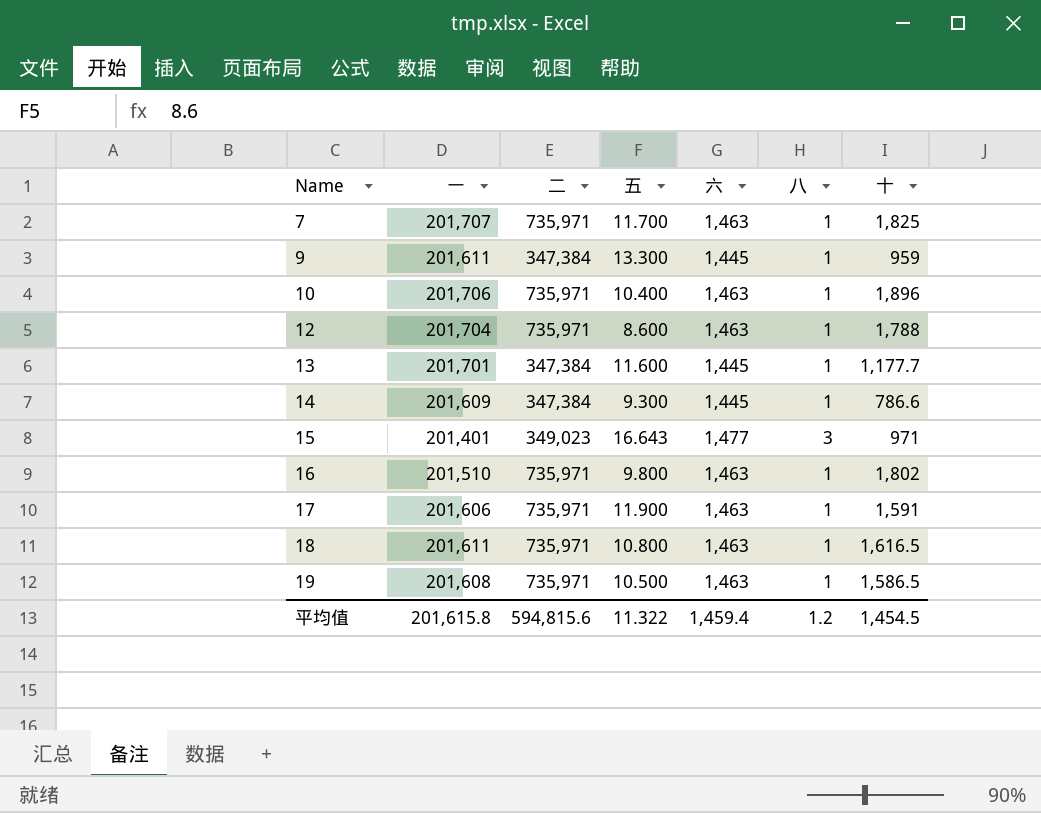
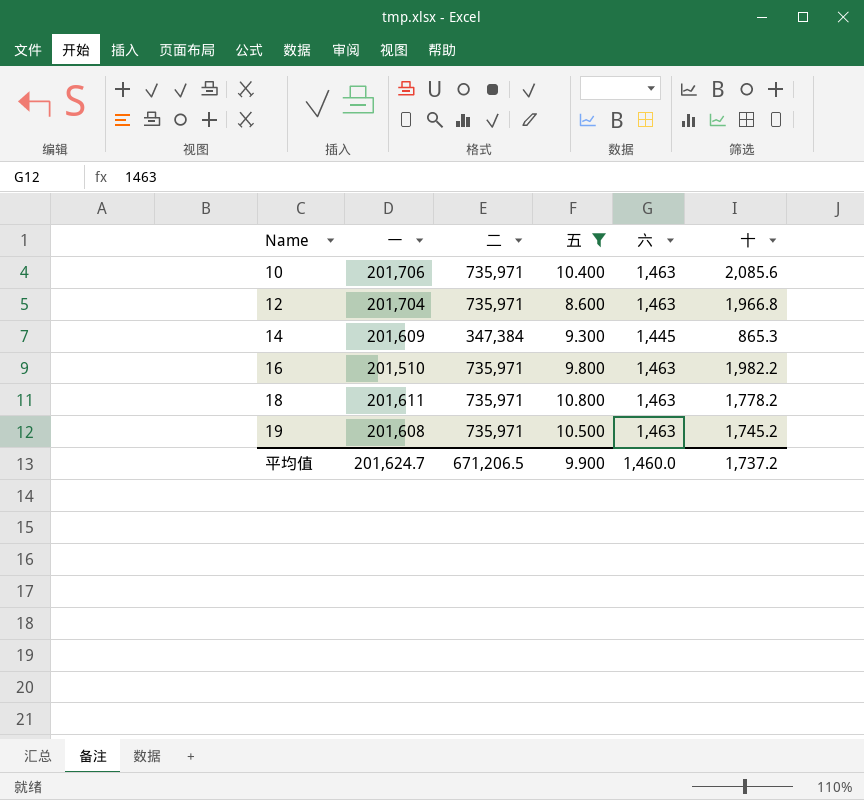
filter: none -> 五 <= 10.800
column 八 | position: 6 -> none
10 | 十: 1,896 -> 2,085.6
12 | 十: 1,788 -> 1,966.8
14 | 十: 786.6 -> 865.3
16 | 十: 1,802 -> 1,982.2
18 | 十: 1,616.5 -> 1,778.2
19 | 十: 1,586.5 -> 1,745.2
平均值 | 一: 201,615.8 -> 201,624.7
平均值 | 二: 594,815.6 -> 671,206.5
平均值 | 五: 11.322 -> 9.900
平均值 | 六: 1,459.4 -> 1,460.0
平均值 | 十: 1,454.5 -> 1,737.2

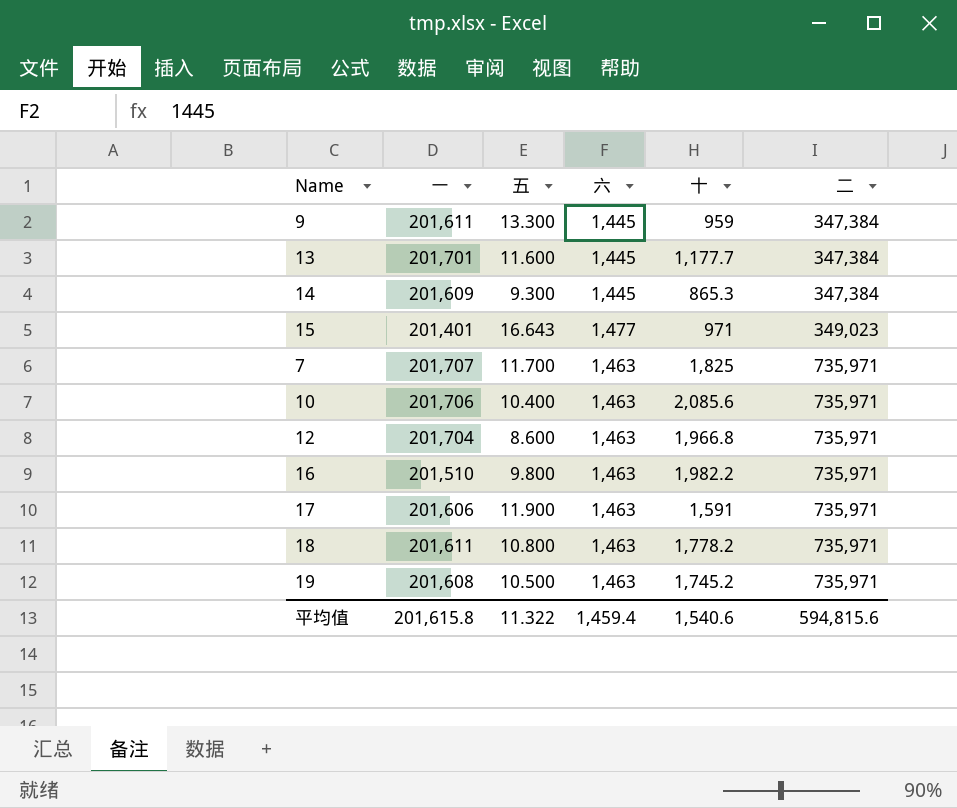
filter: 五 <= 10.800 -> none
row order: Name ascending -> 二 ascending
column 二 | position: 3 -> 6
平均值 | 一: 201,624.7 -> 201,615.8
平均值 | 五: 9.900 -> 11.322
平均值 | 六: 1,460.0 -> 1,459.4
平均值 | 十: 1,737.2 -> 1,540.6
平均值 | 二: 671,206.5 -> 594,815.6

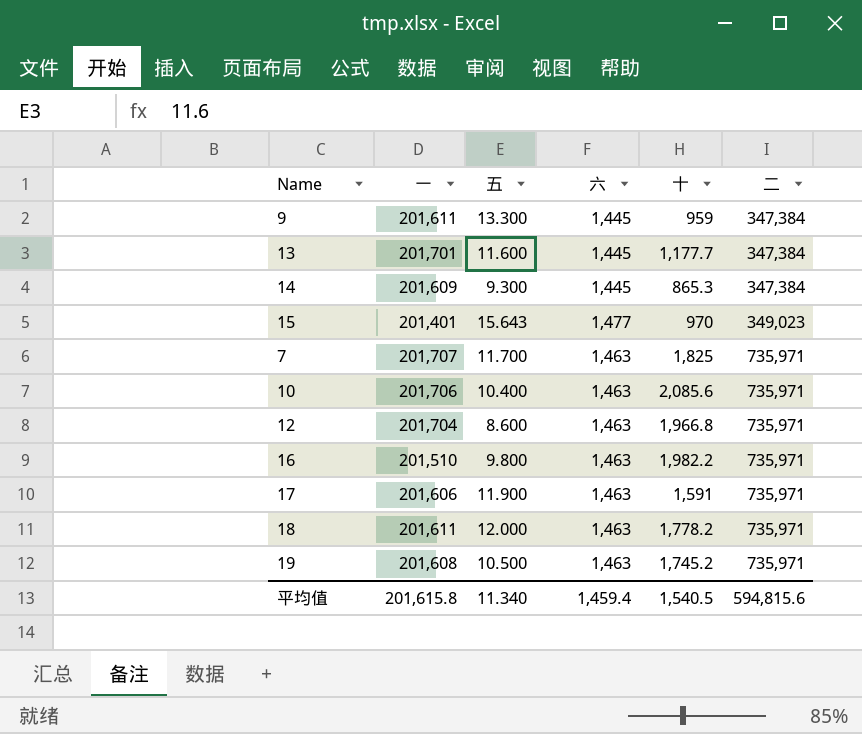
15 | 五: 16.643 -> 15.643
15 | 十: 971 -> 970
18 | 五: 10.800 -> 12.000
平均值 | 五: 11.322 -> 11.340
平均值 | 十: 1,540.6 -> 1,540.5

